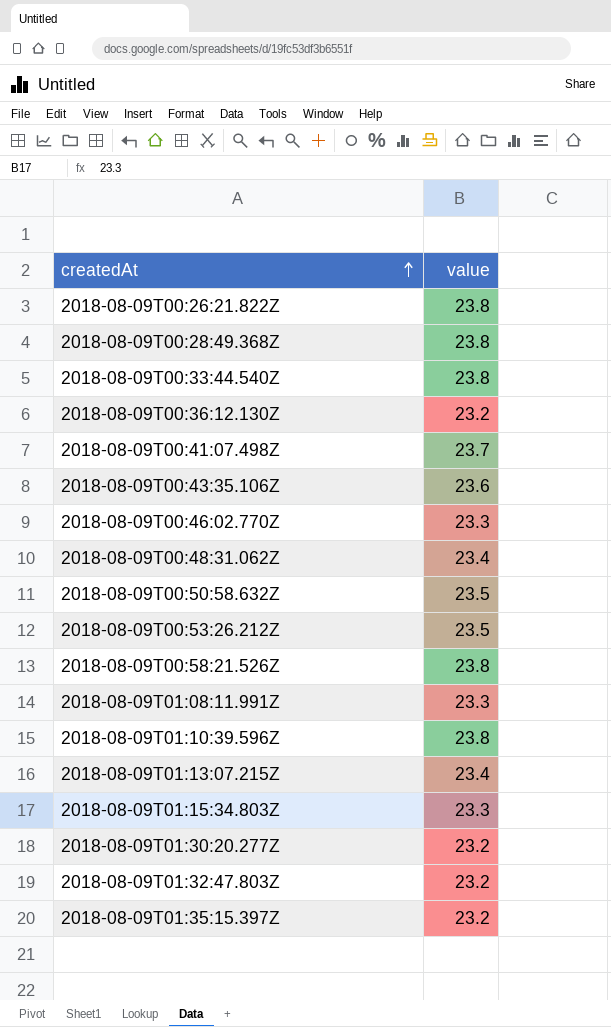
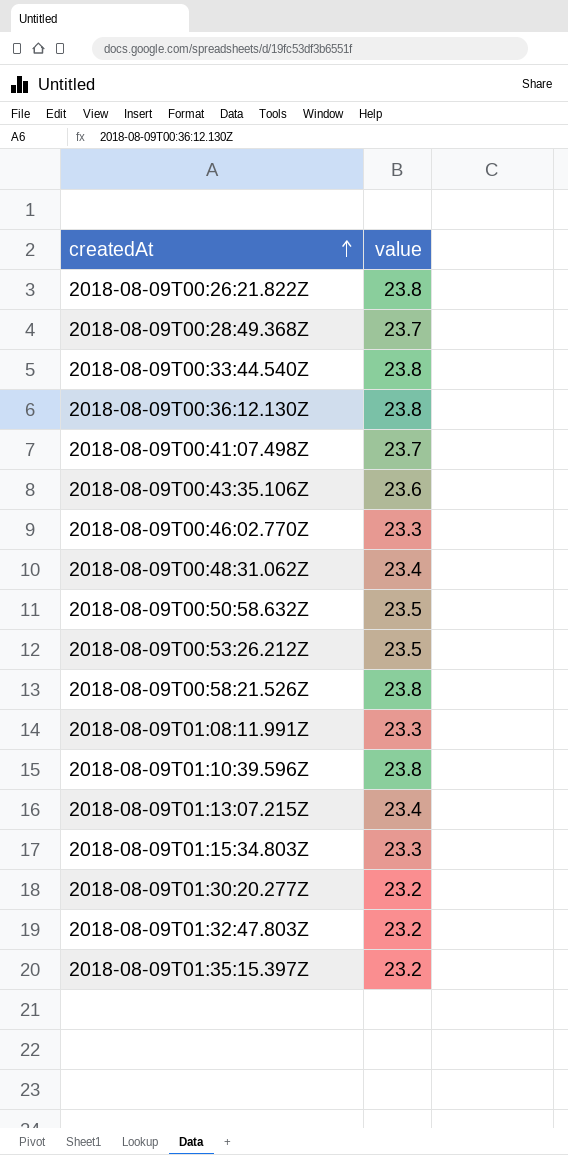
2018-08-09T00:28:49.368Z | value: 23.8 -> 23.7
2018-08-09T00:36:12.130Z | value: 23.2 -> 23.8

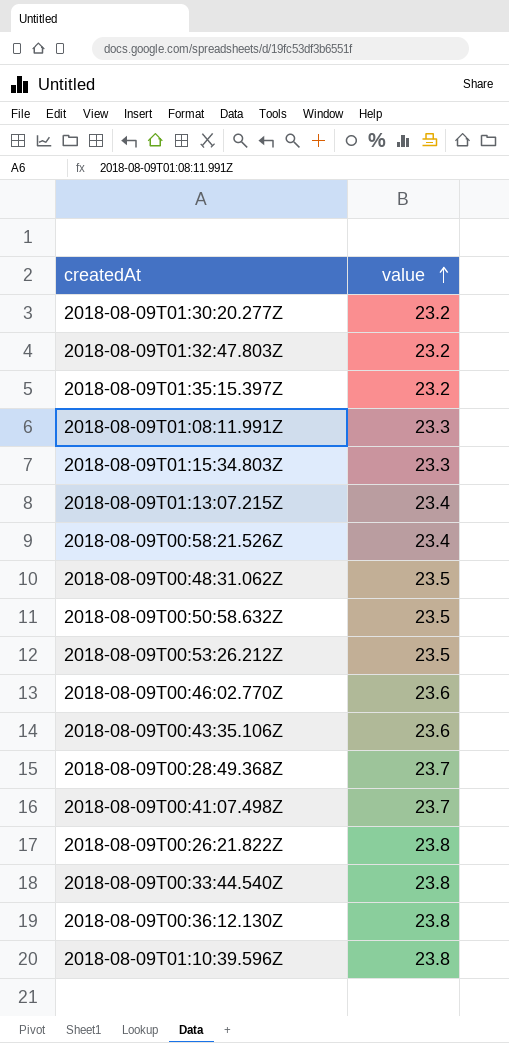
row order: createdAt ascending -> value ascending
2018-08-09T00:58:21.526Z | value: 23.8 -> 23.4
2018-08-09T00:48:31.062Z | value: 23.4 -> 23.5
2018-08-09T00:46:02.770Z | value: 23.3 -> 23.6

